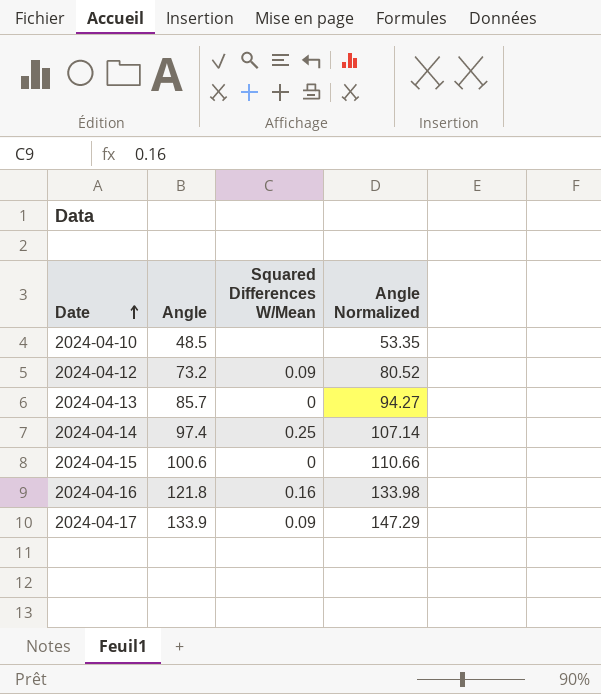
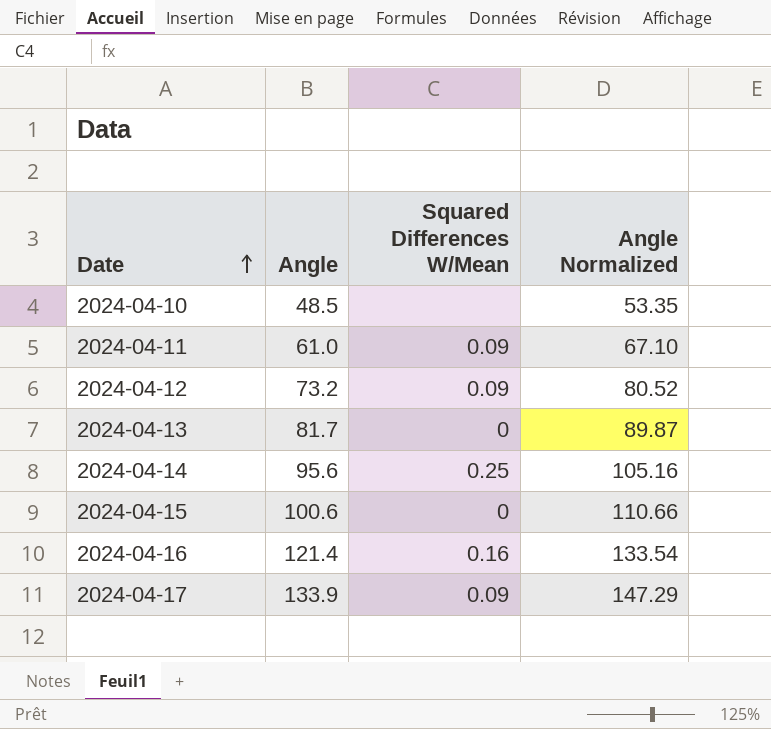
row 2024-04-11: none -> 61.0 | 0.09 | 67.10
2024-04-13 | Angle: 85.7 -> 81.7
2024-04-13 | Angle Normalized: 94.27 -> 89.87
2024-04-14 | Angle: 97.4 -> 95.6
2024-04-14 | Angle Normalized: 107.14 -> 105.16
2024-04-16 | Angle: 121.8 -> 121.4
2024-04-16 | Angle Normalized: 133.98 -> 133.54

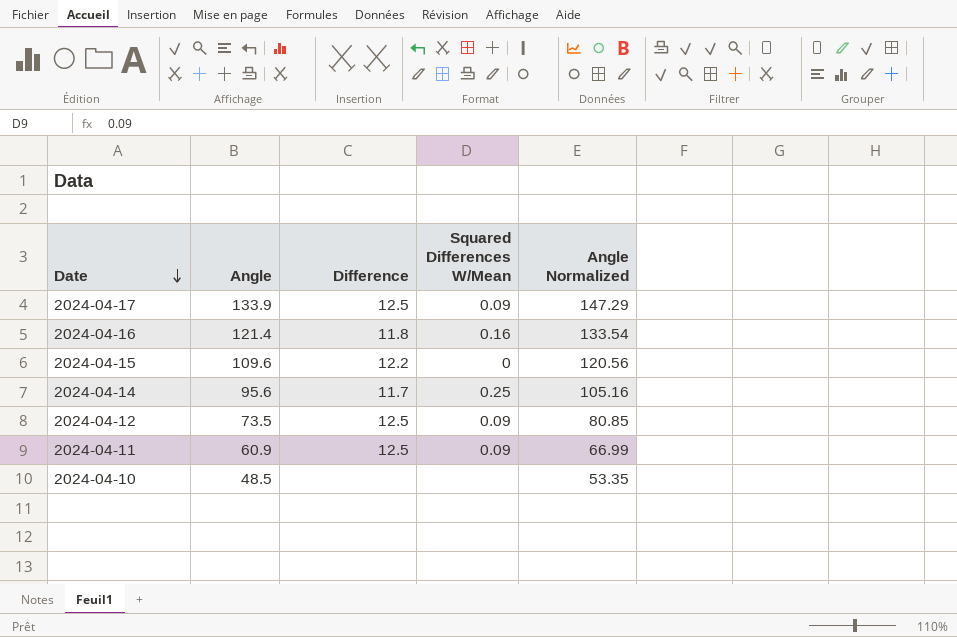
row order: Date ascending -> Date descending
column Difference | position: none -> 3
row 2024-04-13: 81.7 | 0 | 89.87 -> none
2024-04-15 | Angle: 100.6 -> 109.6
2024-04-15 | Angle Normalized: 110.66 -> 120.56
2024-04-12 | Angle: 73.2 -> 73.5
2024-04-12 | Angle Normalized: 80.52 -> 80.85
2024-04-11 | Angle: 61.0 -> 60.9
2024-04-11 | Angle Normalized: 67.10 -> 66.99

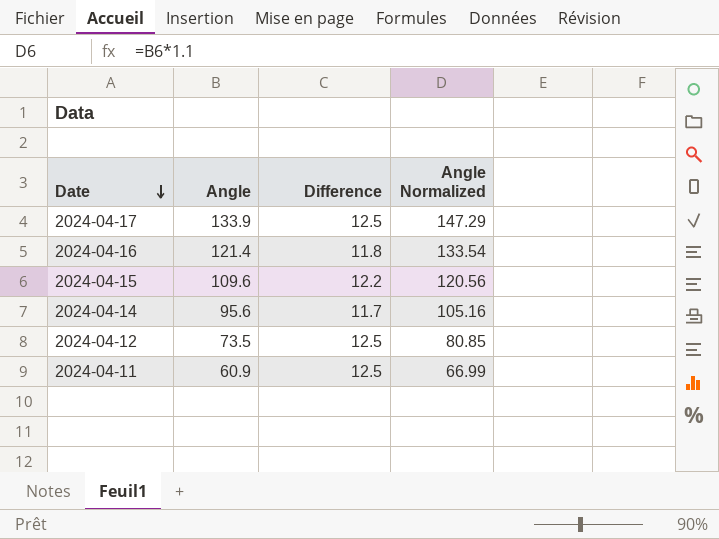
column Squared Differences W/Mean | position: 4 -> none
row 2024-04-10: 48.5 | none | none | 53.35 -> none

